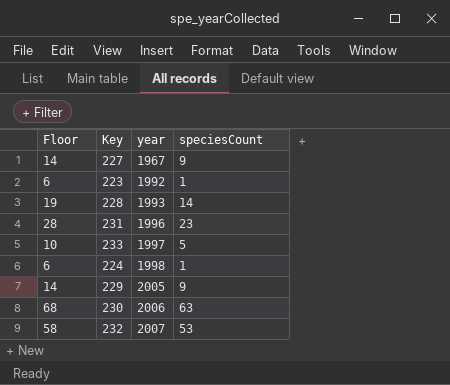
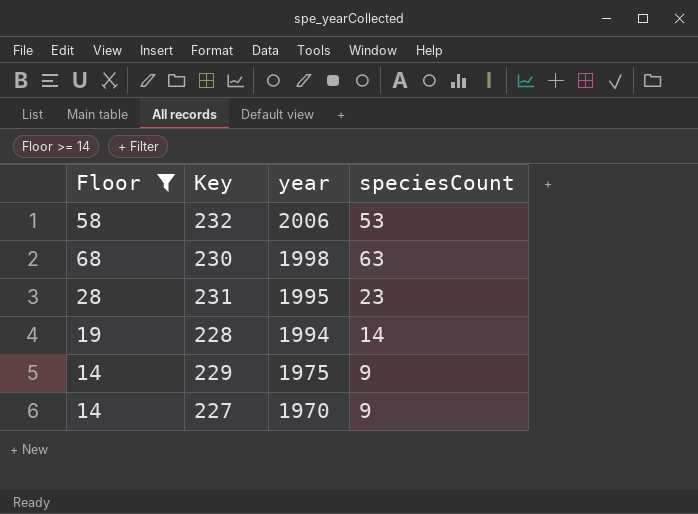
filter: none -> Floor >= 14
row order: year ascending -> year descending
232 | year: 2007 -> 2006
230 | year: 2006 -> 1998
231 | year: 1996 -> 1995
228 | year: 1993 -> 1994
229 | year: 2005 -> 1975
227 | year: 1967 -> 1970

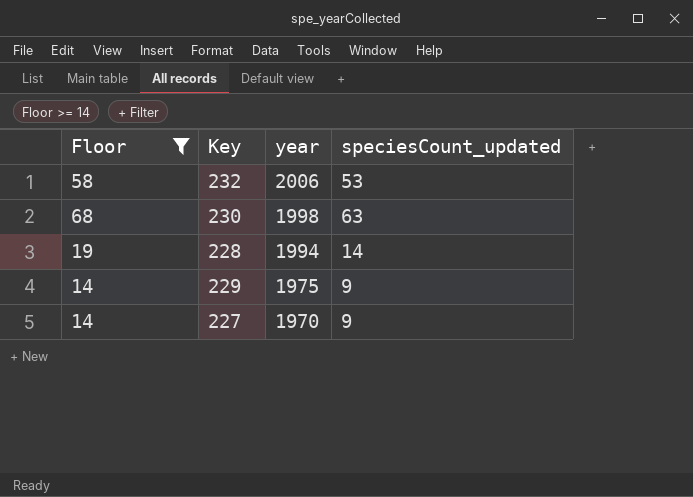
column name: speciesCount -> speciesCount_updated
row 231: 28 | 1995 | 23 -> none

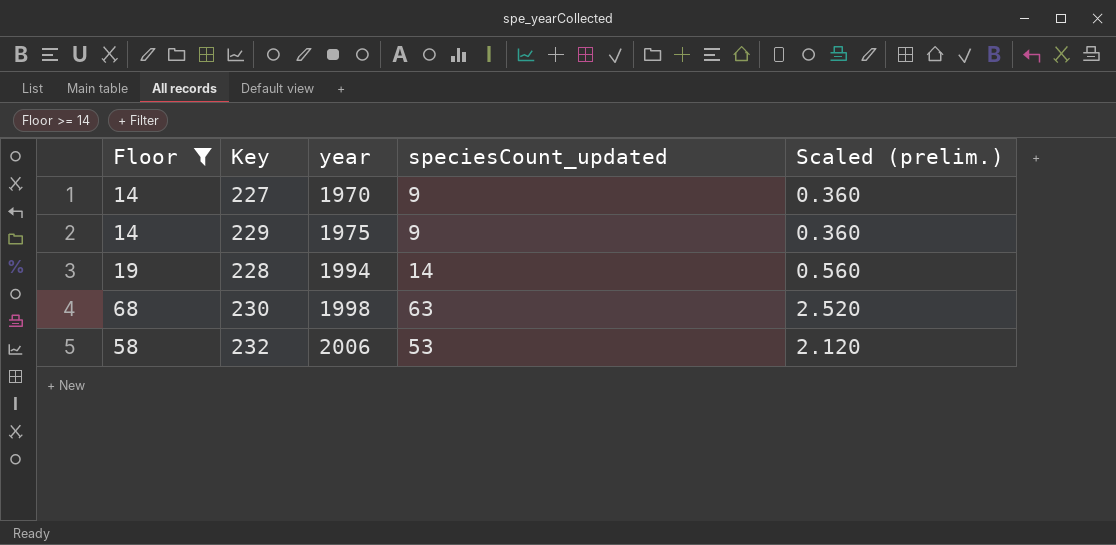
row order: year descending -> year ascending
column Scaled (prelim.) | formula: none -> [speciesCount_updated] * 0.04

